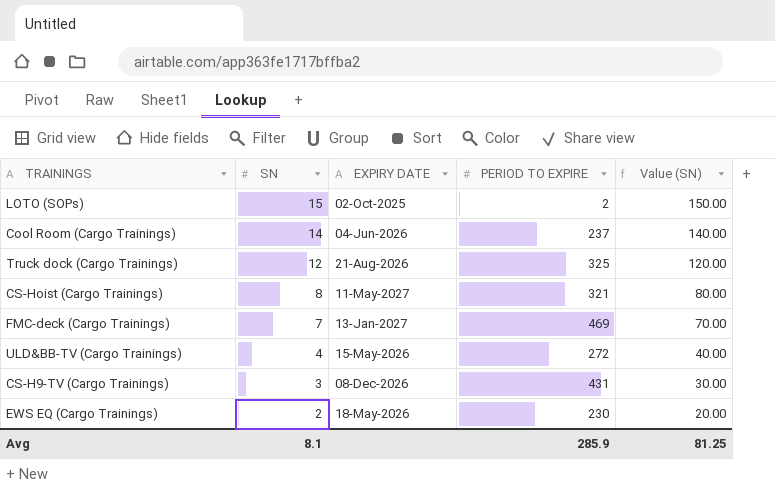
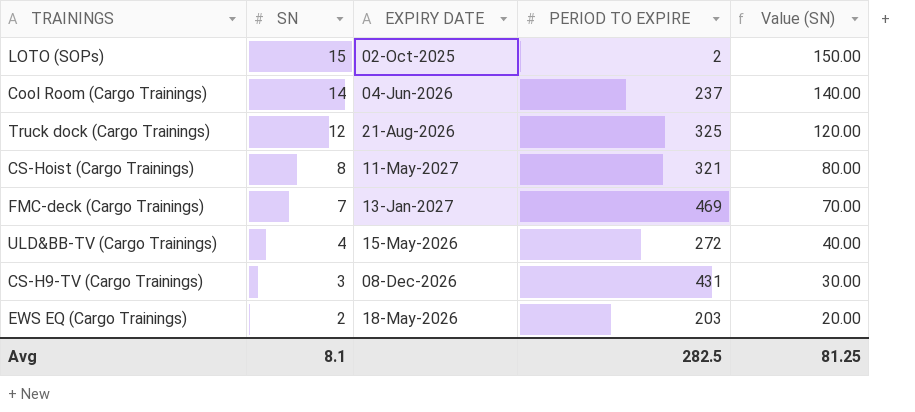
EWS EQ (Cargo Trainings) | PERIOD TO EXPIRE: 230 -> 203
Avg | PERIOD TO EXPIRE: 285.9 -> 282.5

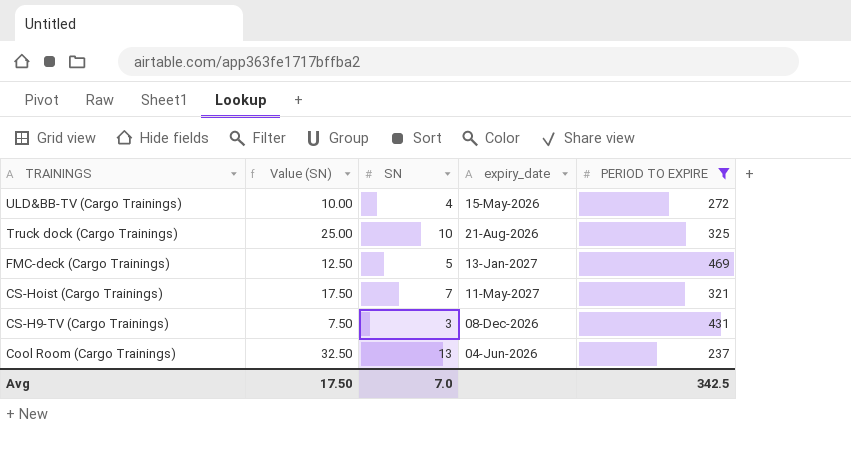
filter: none -> PERIOD TO EXPIRE >= 237
row order: SN descending -> TRAININGS descending
column Value (SN) | formula: [SN] * 10 -> [SN] * 2.5
column Value (SN) | position: 5 -> 2
column name: EXPIRY DATE -> expiry_date
Truck dock (Cargo Trainings) | SN: 12 -> 10
FMC-deck (Cargo Trainings) | SN: 7 -> 5
CS-Hoist (Cargo Trainings) | SN: 8 -> 7
Cool Room (Cargo Trainings) | SN: 14 -> 13
Avg | Value (SN): 81.25 -> 17.50
Avg | SN: 8.1 -> 7.0
Avg | PERIOD TO EXPIRE: 282.5 -> 342.5

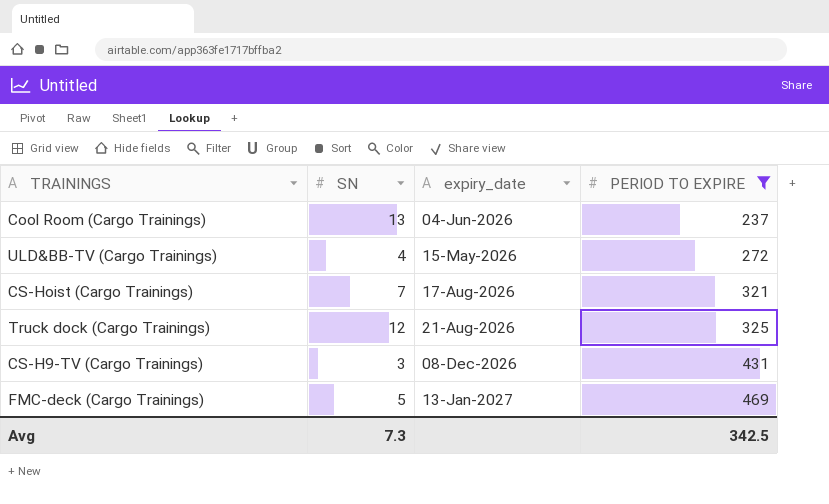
row order: TRAININGS descending -> PERIOD TO EXPIRE ascending
column Value (SN) | formula: [SN] * 2.5 -> none
CS-Hoist (Cargo Trainings) | expiry_date: 11-May-2027 -> 17-Aug-2026
Truck dock (Cargo Trainings) | SN: 10 -> 12
Avg | SN: 7.0 -> 7.3

